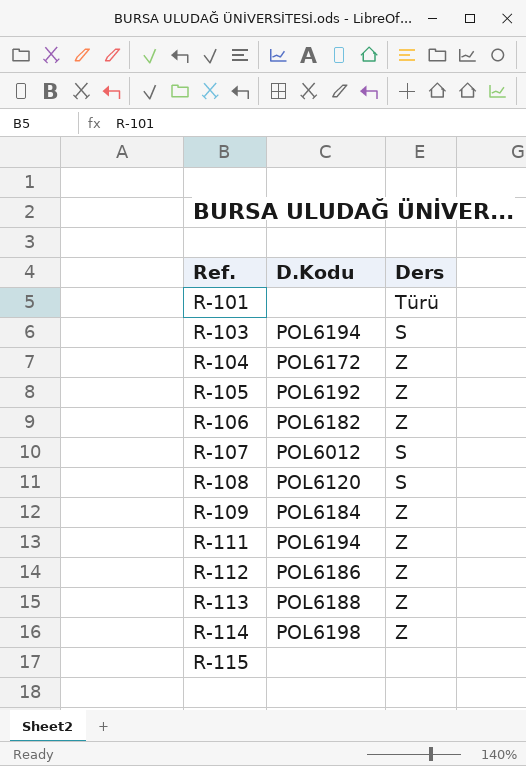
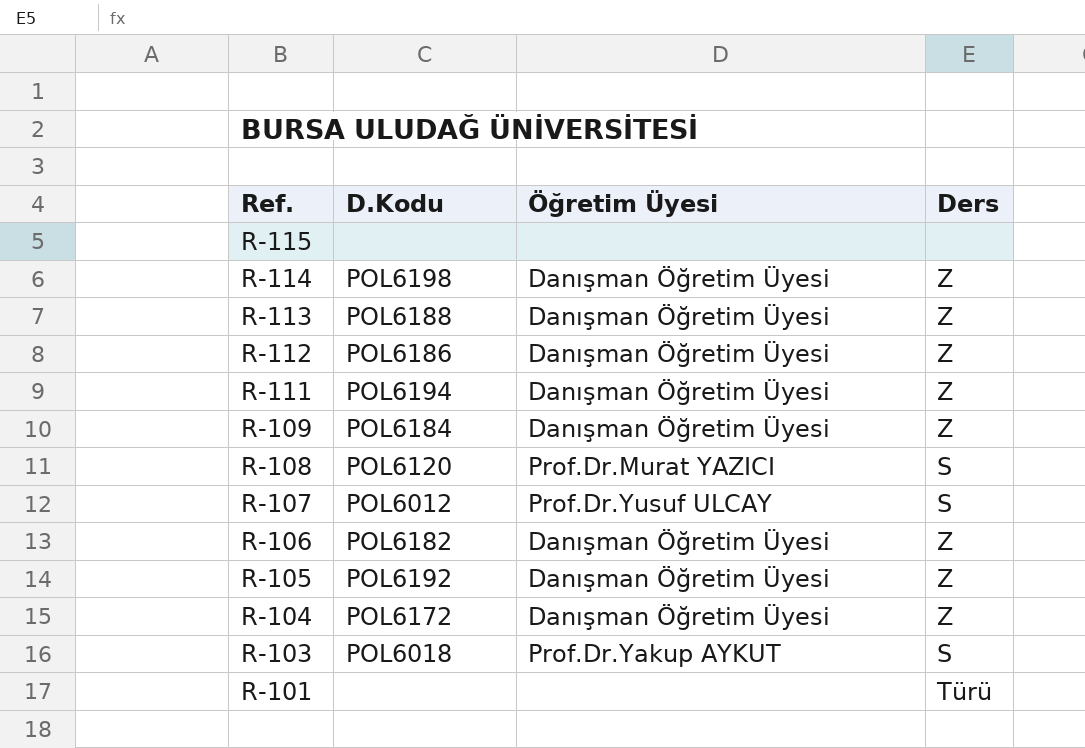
row order: Ref. ascending -> Ref. descending
column Öğretim Üyesi | position: none -> 3
R-103 | D.Kodu: POL6194 -> POL6018

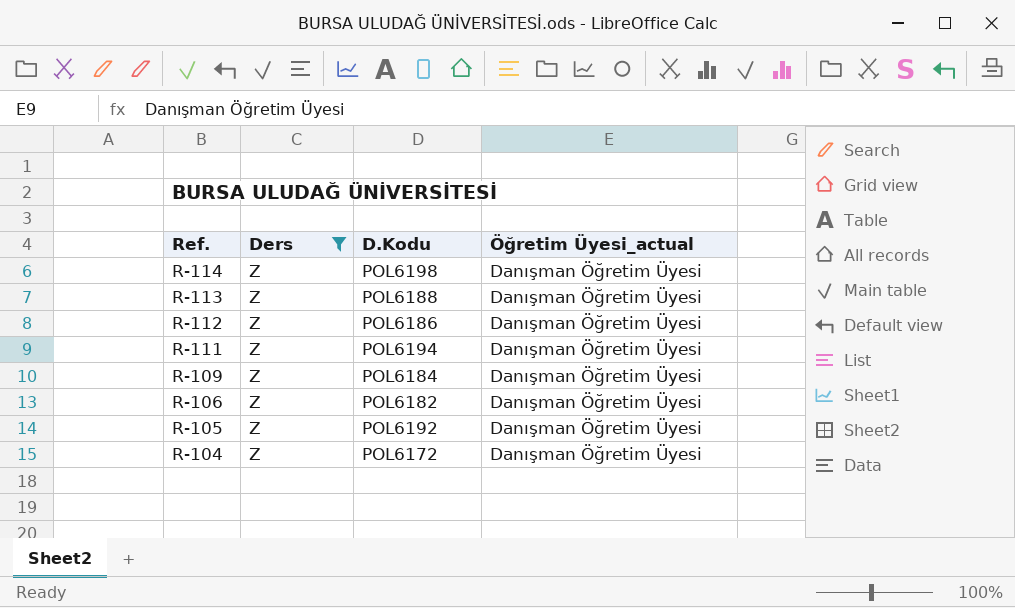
filter: none -> Ders = Z
column Ders | position: 4 -> 2
column name: Öğretim Üyesi -> Öğretim Üyesi_actual

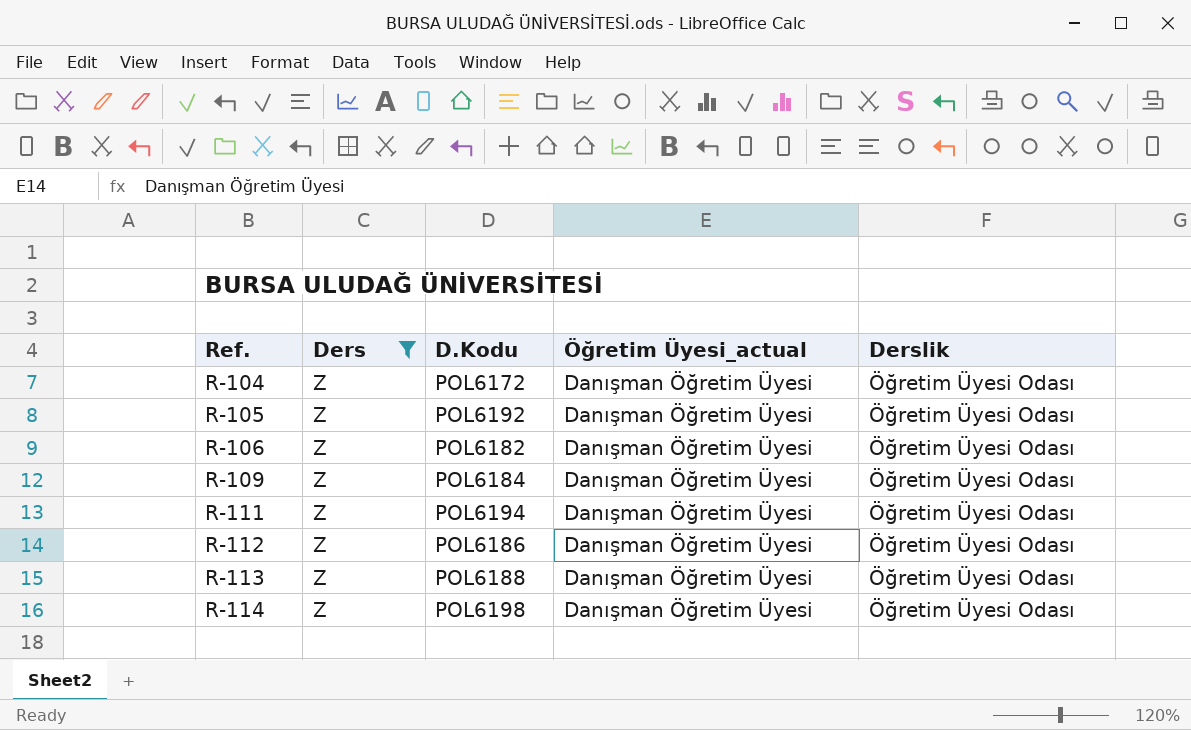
row order: Ref. descending -> Ref. ascending
column Derslik | position: none -> 5

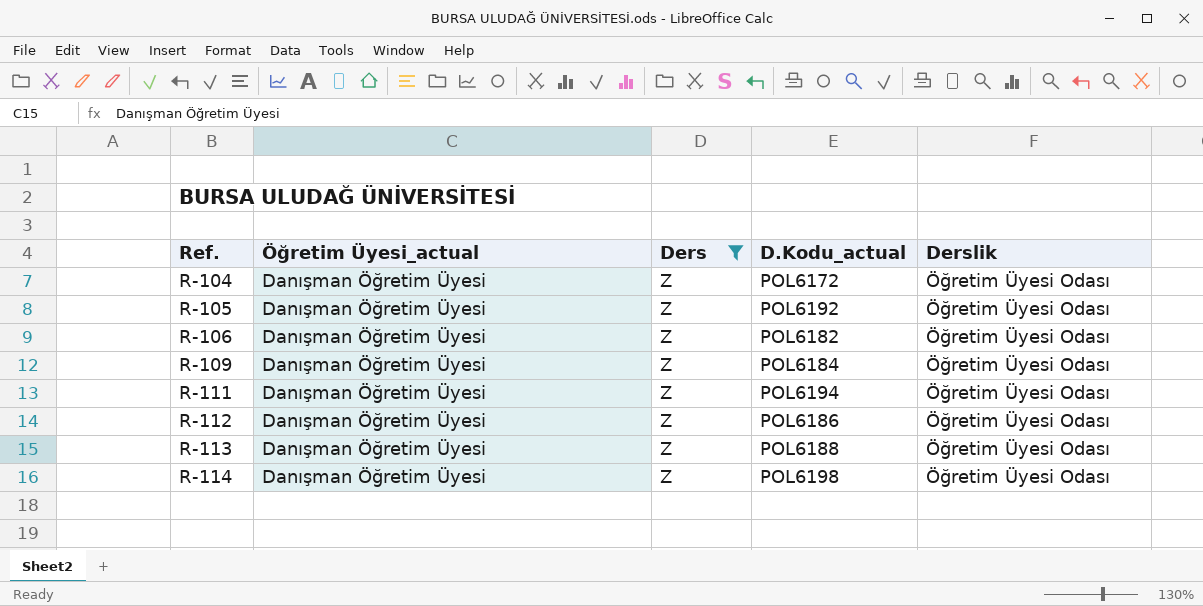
column Öğretim Üyesi_actual | position: 4 -> 2
column name: D.Kodu -> D.Kodu_actual

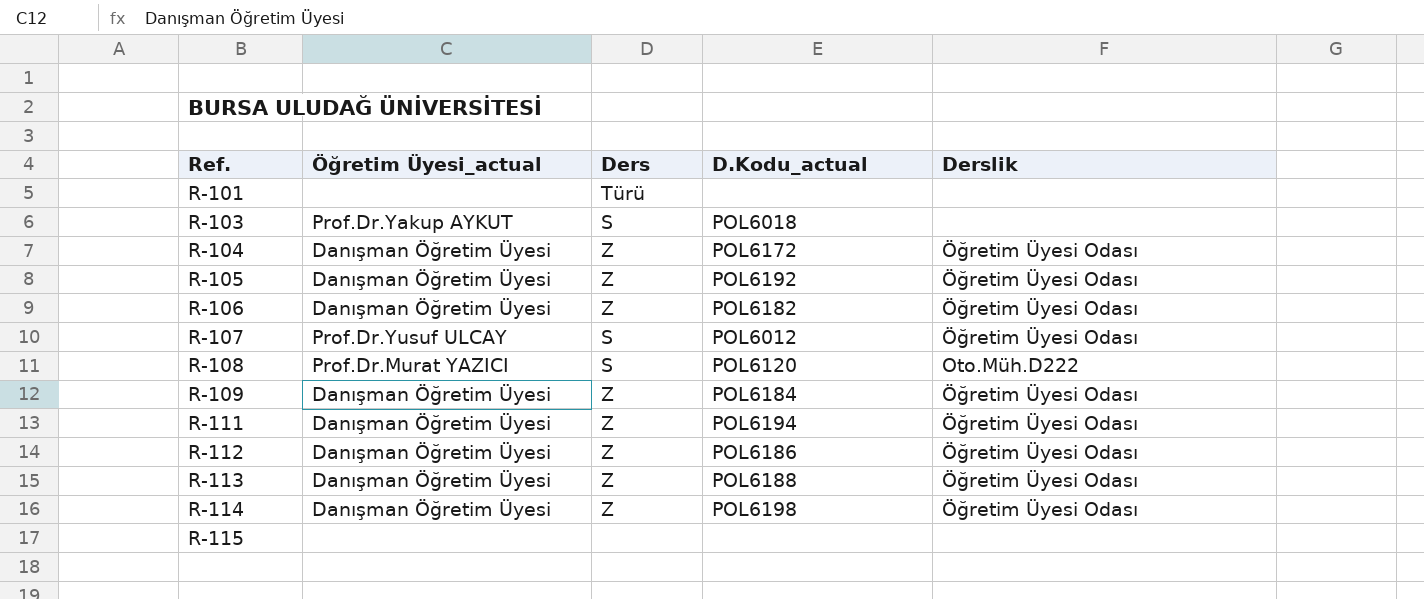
filter: Ders = Z -> none

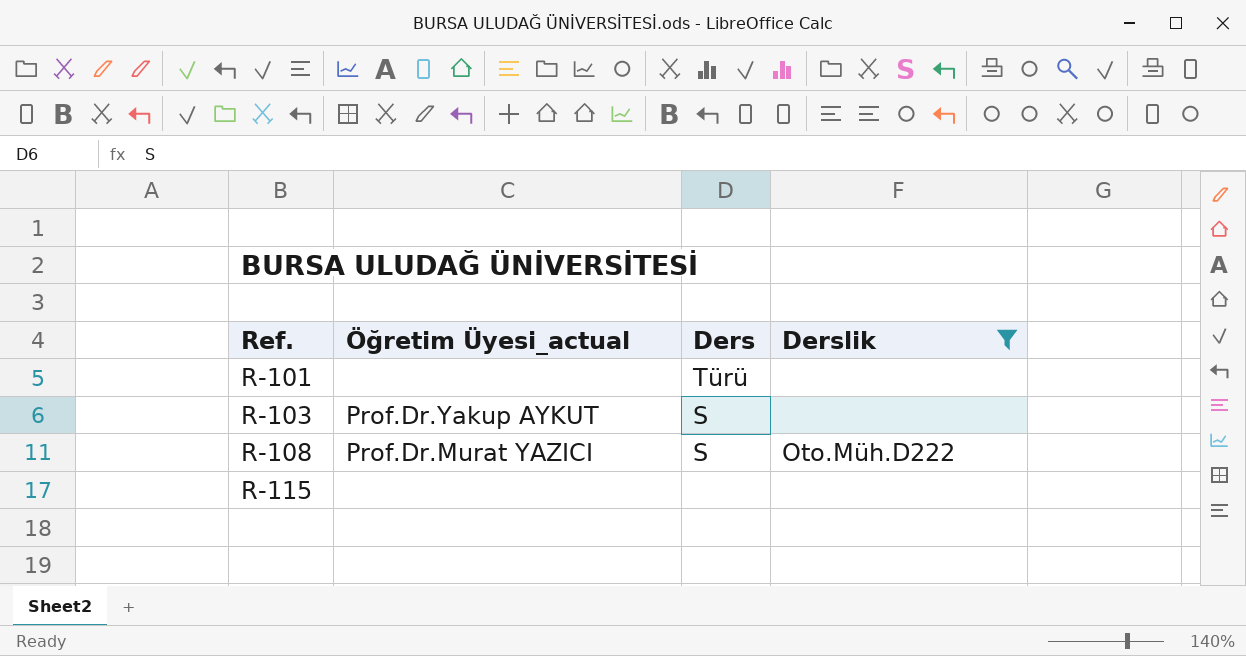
filter: none -> Derslik != Öğretim Üyesi Odası
column D.Kodu_actual | position: 4 -> none

